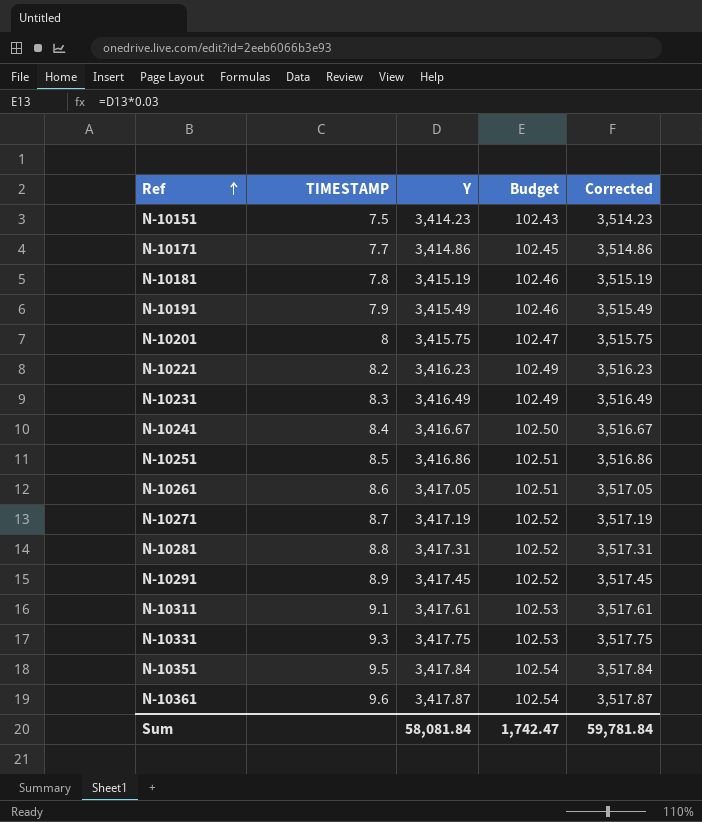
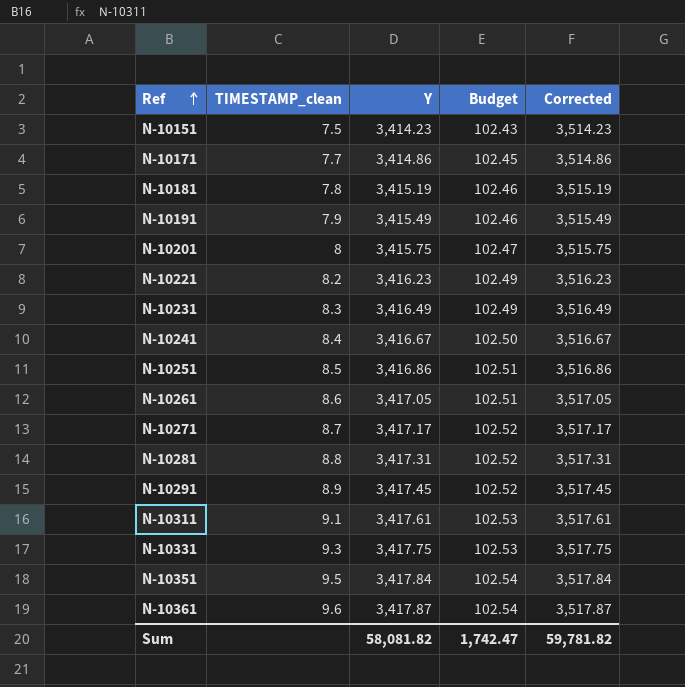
column name: TIMESTAMP -> TIMESTAMP_clean
N-10271 | Y: 3,417.19 -> 3,417.17
N-10271 | Corrected: 3,517.19 -> 3,517.17
Sum | Y: 58,081.84 -> 58,081.82
Sum | Corrected: 59,781.84 -> 59,781.82

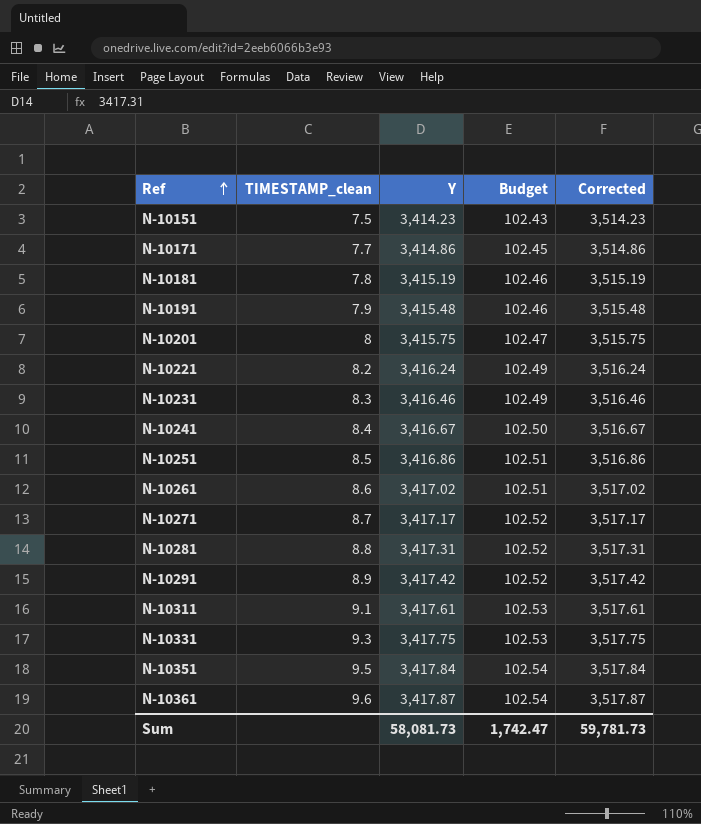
N-10191 | Y: 3,415.49 -> 3,415.48
N-10191 | Corrected: 3,515.49 -> 3,515.48
N-10221 | Y: 3,416.23 -> 3,416.24
N-10221 | Corrected: 3,516.23 -> 3,516.24
N-10231 | Y: 3,416.49 -> 3,416.46
N-10231 | Corrected: 3,516.49 -> 3,516.46
N-10261 | Y: 3,417.05 -> 3,417.02
N-10261 | Corrected: 3,517.05 -> 3,517.02
N-10291 | Y: 3,417.45 -> 3,417.42
N-10291 | Corrected: 3,517.45 -> 3,517.42
Sum | Y: 58,081.82 -> 58,081.73
Sum | Corrected: 59,781.82 -> 59,781.73

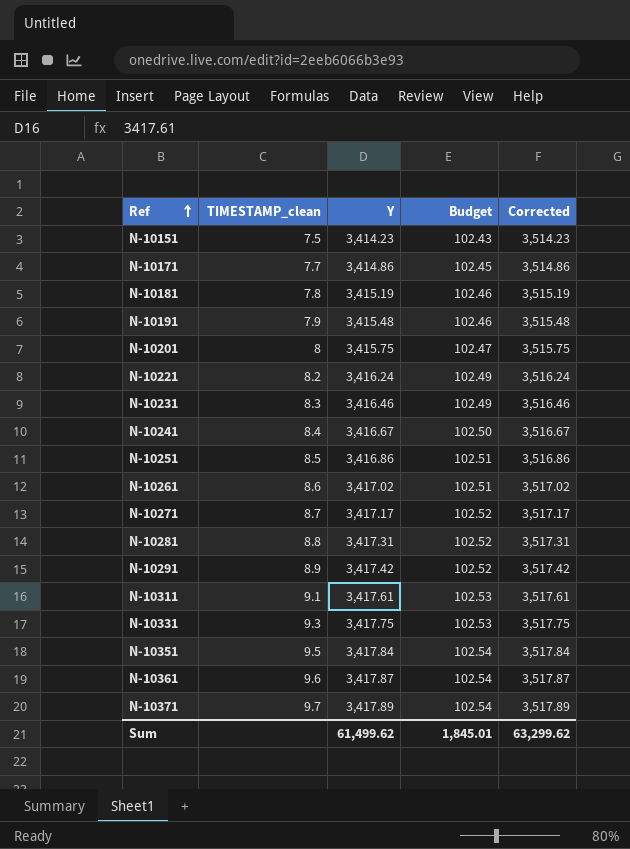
row N-10371: none -> 9.7 | 3,417.89 | 102.54 | 3,517.89
Sum | Y: 58,081.73 -> 61,499.62
Sum | Budget: 1,742.47 -> 1,845.01
Sum | Corrected: 59,781.73 -> 63,299.62

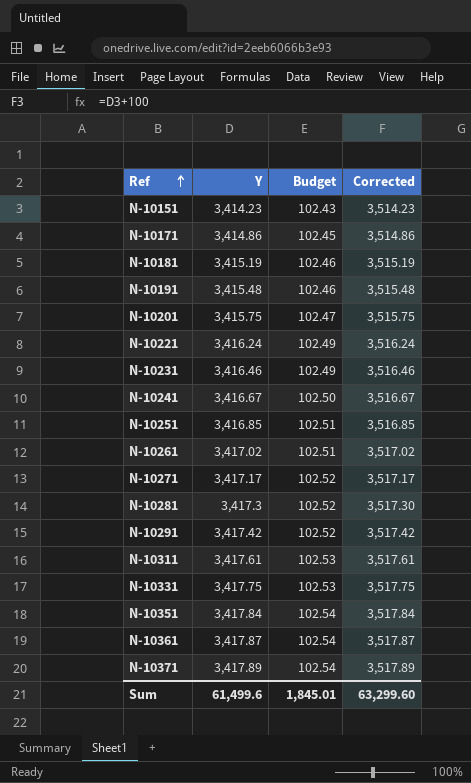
column TIMESTAMP_clean | position: 2 -> none
N-10251 | Y: 3,416.86 -> 3,416.85
N-10251 | Corrected: 3,516.86 -> 3,516.85
N-10281 | Y: 3,417.31 -> 3,417.3
N-10281 | Corrected: 3,517.31 -> 3,517.30
Sum | Y: 61,499.62 -> 61,499.6
Sum | Corrected: 63,299.62 -> 63,299.60

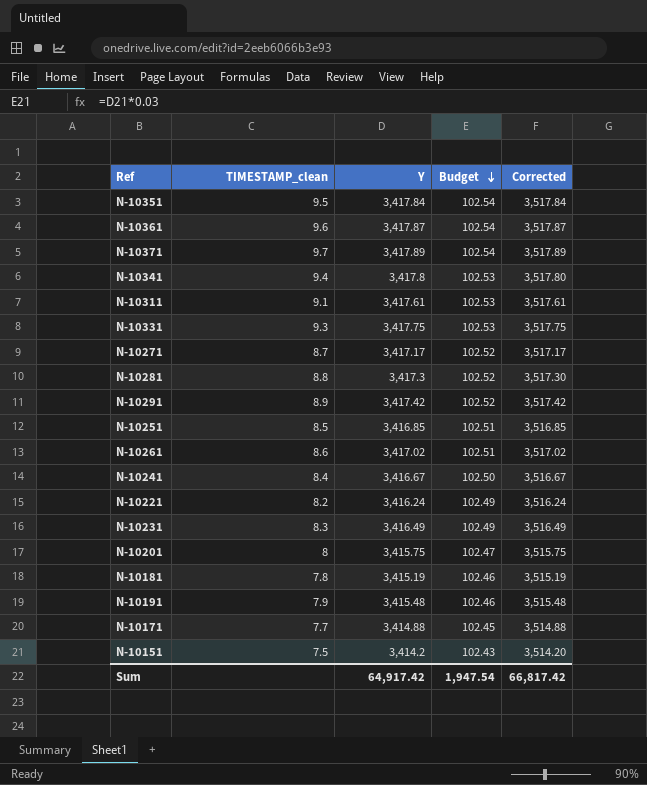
row order: Ref ascending -> Budget descending
column TIMESTAMP_clean | position: none -> 2
row N-10341: none -> 9.4 | 3,417.8 | 102.53 | 3,517.80
N-10231 | Y: 3,416.46 -> 3,416.49
N-10231 | Corrected: 3,516.46 -> 3,516.49
N-10171 | Y: 3,414.86 -> 3,414.88
N-10171 | Corrected: 3,514.86 -> 3,514.88
N-10151 | Y: 3,414.23 -> 3,414.2
N-10151 | Corrected: 3,514.23 -> 3,514.20
Sum | Y: 61,499.6 -> 64,917.42
Sum | Budget: 1,845.01 -> 1,947.54
Sum | Corrected: 63,299.60 -> 66,817.42

